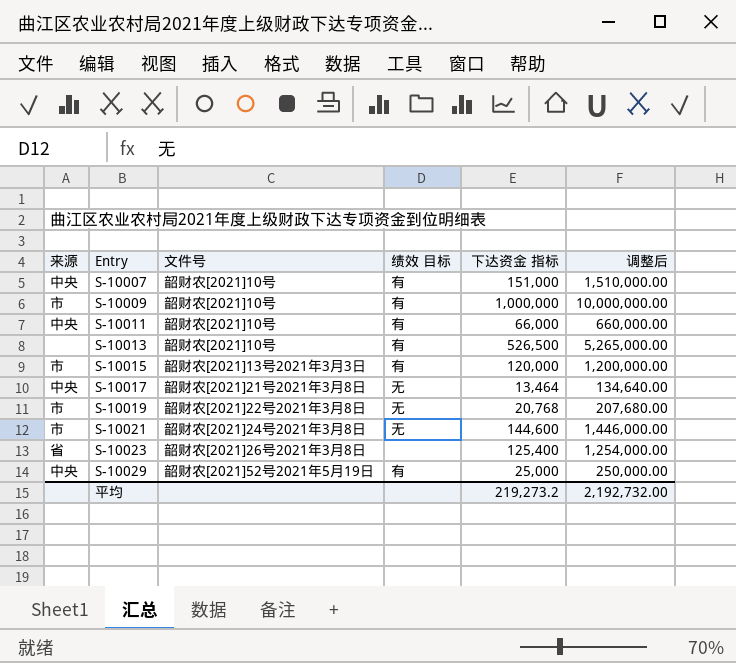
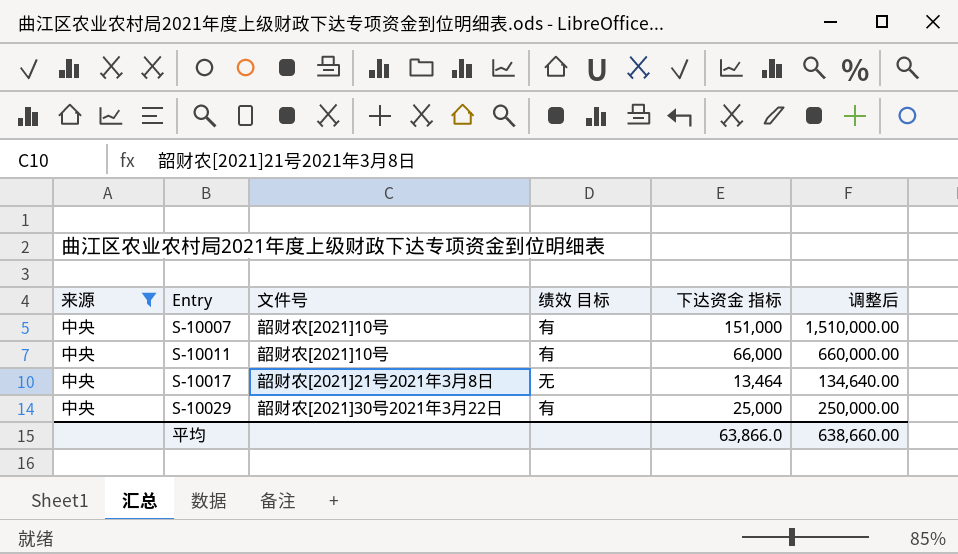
filter: none -> 来源 = 中央
S-10029 | 文件号: 韶财农[2021]52号2021年5月19日 -> 韶财农[2021]30号2021年3月22日
平均 | 下达资金 指标: 219,273.2 -> 63,866.0
平均 | 调整后: 2,192,732.00 -> 638,660.00

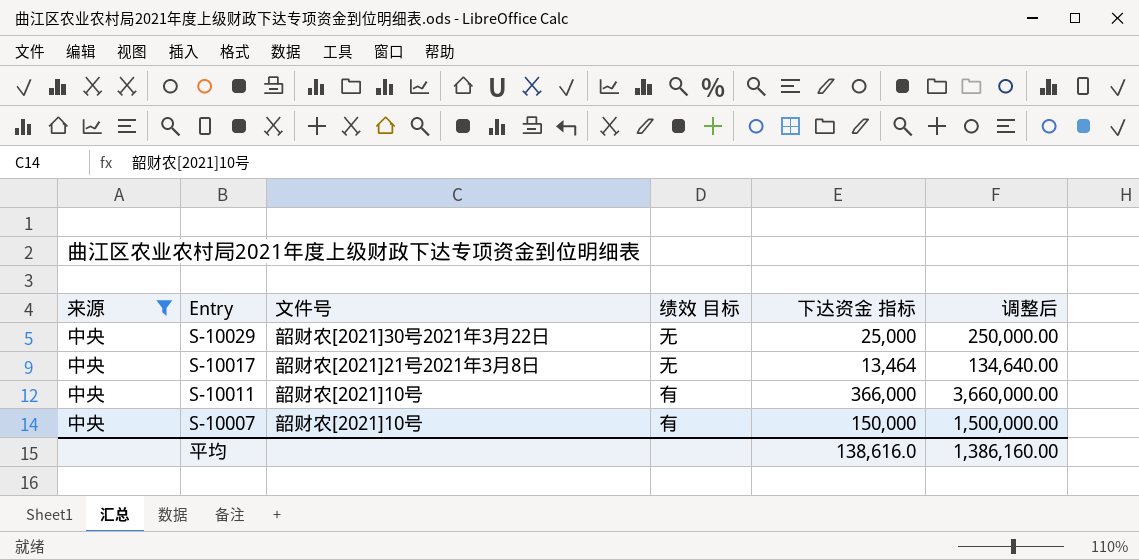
row order: Entry ascending -> Entry descending
S-10029 | 绩效 目标: 有 -> 无
S-10011 | 下达资金 指标: 66,000 -> 366,000
S-10011 | 调整后: 660,000.00 -> 3,660,000.00
S-10007 | 下达资金 指标: 151,000 -> 150,000
S-10007 | 调整后: 1,510,000.00 -> 1,500,000.00
平均 | 下达资金 指标: 63,866.0 -> 138,616.0
平均 | 调整后: 638,660.00 -> 1,386,160.00

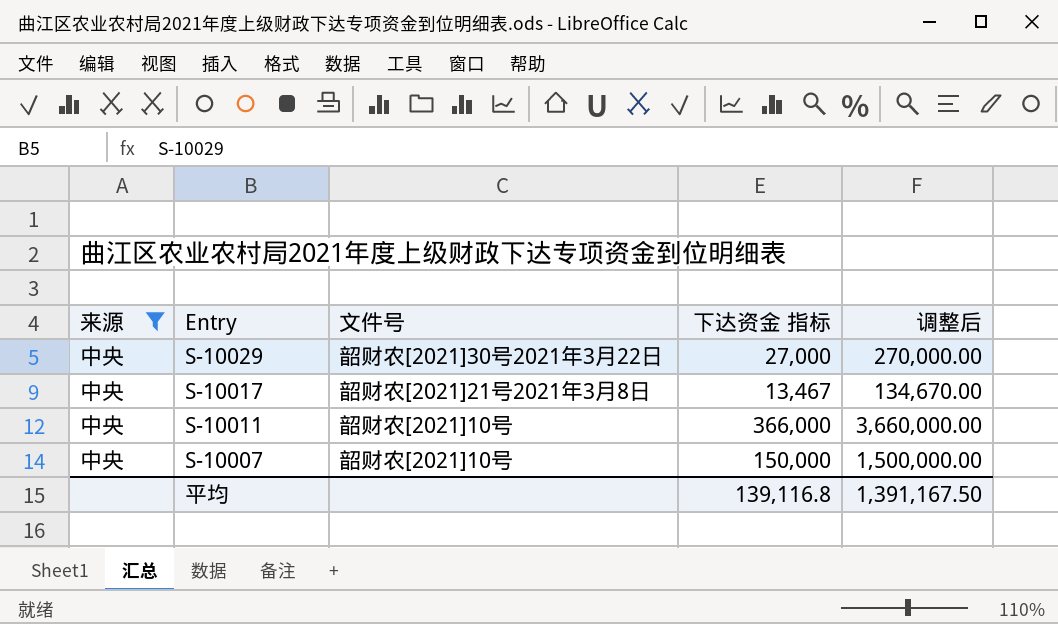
column 绩效 目标 | position: 4 -> none
S-10029 | 下达资金 指标: 25,000 -> 27,000
S-10029 | 调整后: 250,000.00 -> 270,000.00
S-10017 | 下达资金 指标: 13,464 -> 13,467
S-10017 | 调整后: 134,640.00 -> 134,670.00
平均 | 下达资金 指标: 138,616.0 -> 139,116.8
平均 | 调整后: 1,386,160.00 -> 1,391,167.50

